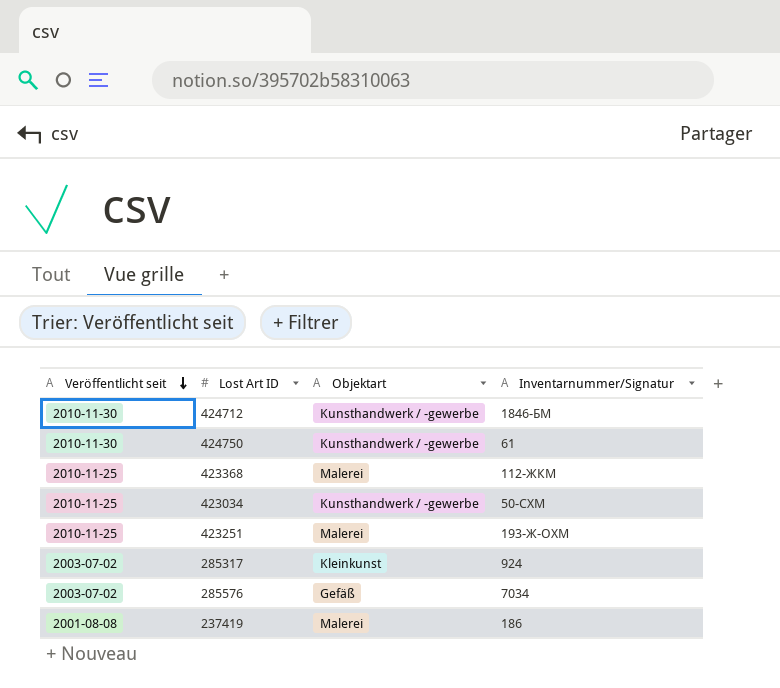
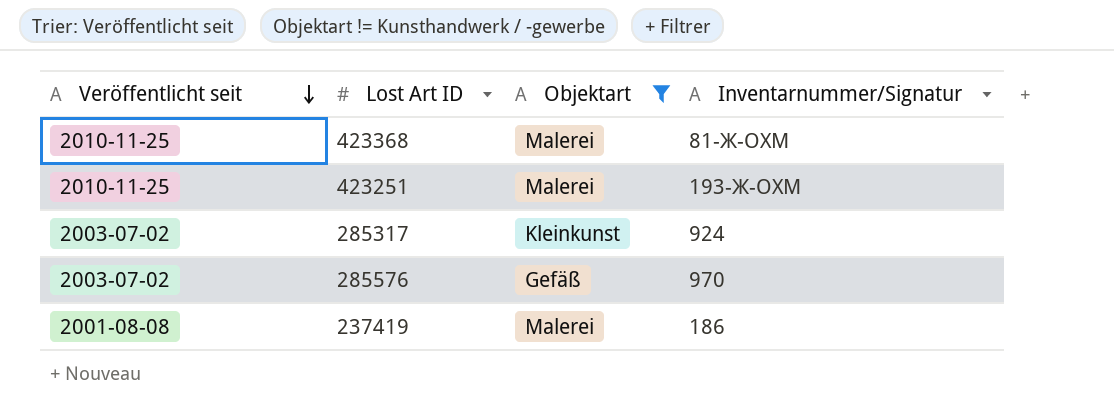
filter: none -> Objektart != Kunsthandwerk / -gewerbe
423368 | Inventarnummer/Signatur: 112-ЖКМ -> 81-Ж-ОХМ
285576 | Inventarnummer/Signatur: 7034 -> 970

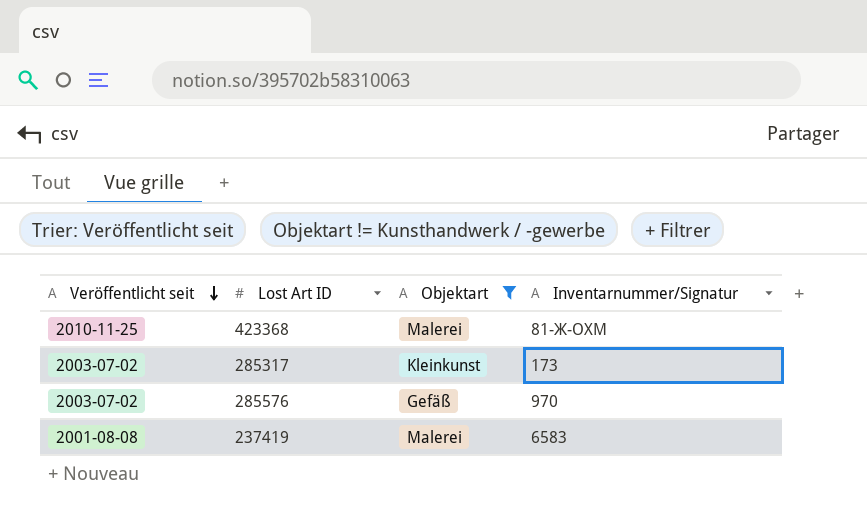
row 423251: 2010-11-25 | Malerei | 193-Ж-ОХМ -> none
285317 | Inventarnummer/Signatur: 924 -> 173
237419 | Inventarnummer/Signatur: 186 -> 6583

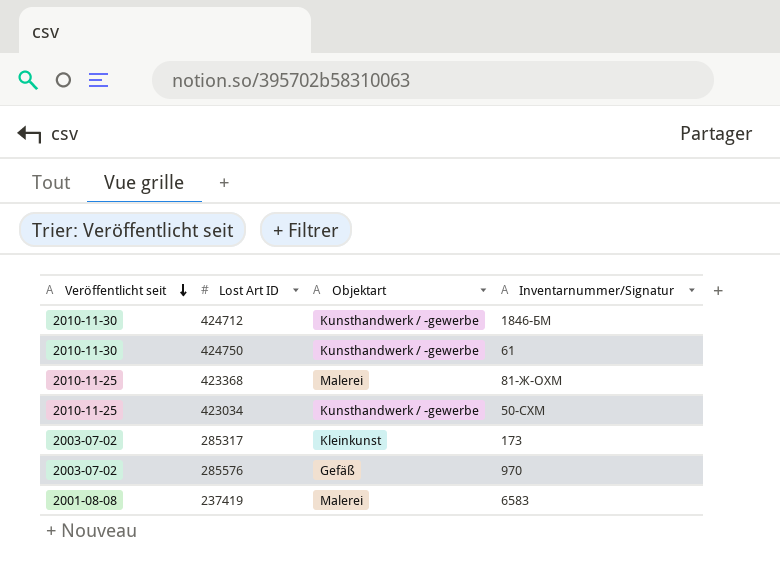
filter: Objektart != Kunsthandwerk / -gewerbe -> none

